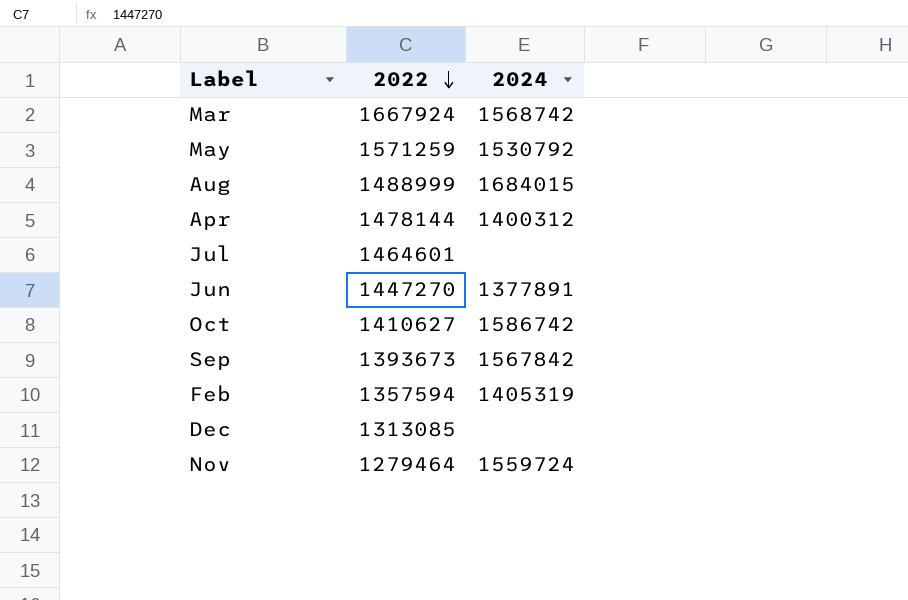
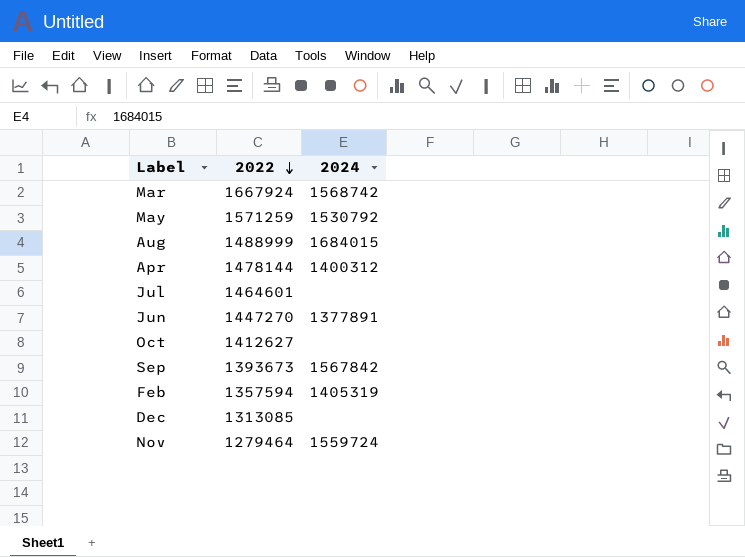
Oct | 2022: 1410627 -> 1412627
Oct | 2024: 1586742 -> none

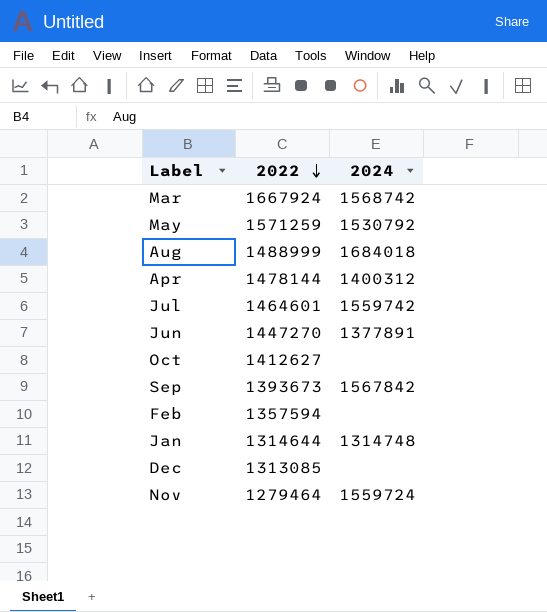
Aug | 2024: 1684015 -> 1684018
Jul | 2024: none -> 1559742
Feb | 2024: 1405319 -> none
row Jan: none -> 1314644 | 1314748

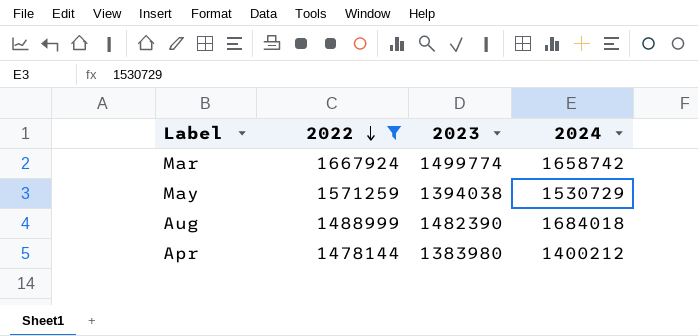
filter: none -> 2022 >= 1478144
column 2023 | position: none -> 3
Mar | 2024: 1568742 -> 1658742
May | 2024: 1530792 -> 1530729
Apr | 2024: 1400312 -> 1400212

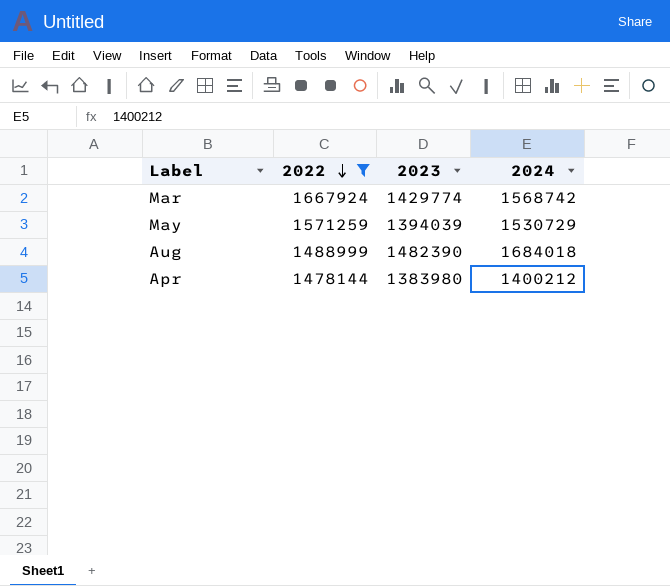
Mar | 2023: 1499774 -> 1429774
Mar | 2024: 1658742 -> 1568742
May | 2023: 1394038 -> 1394039

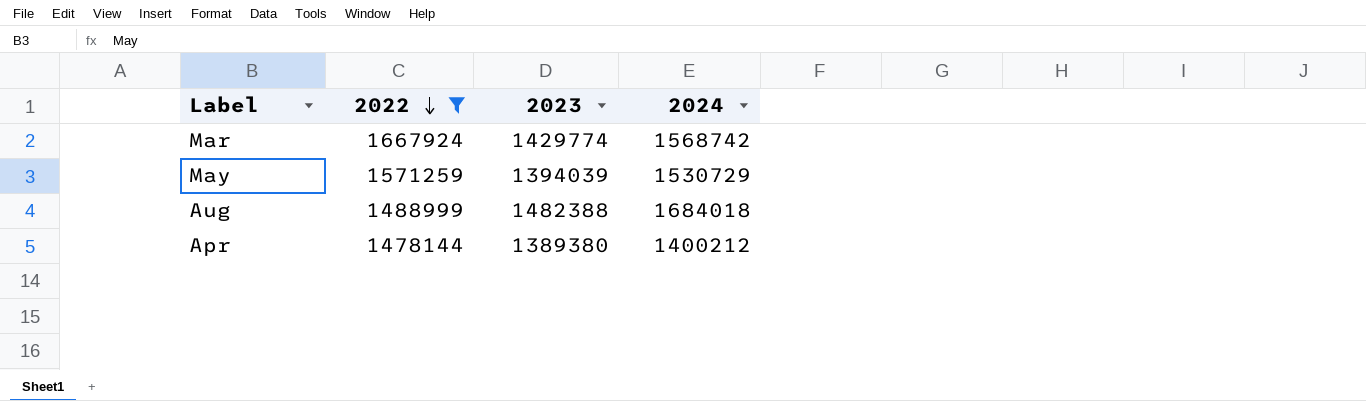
Aug | 2023: 1482390 -> 1482388
Apr | 2023: 1383980 -> 1389380

